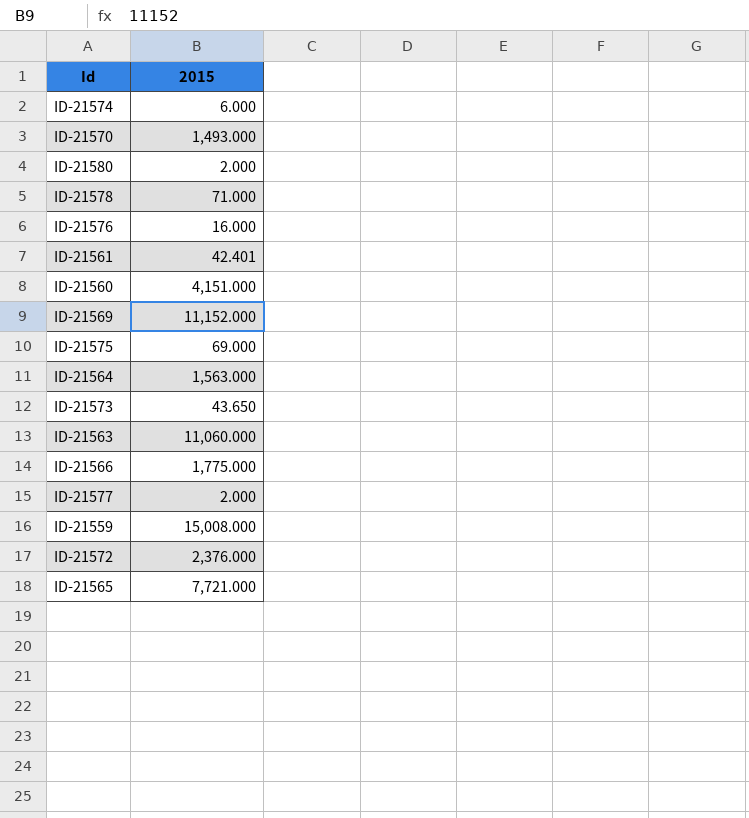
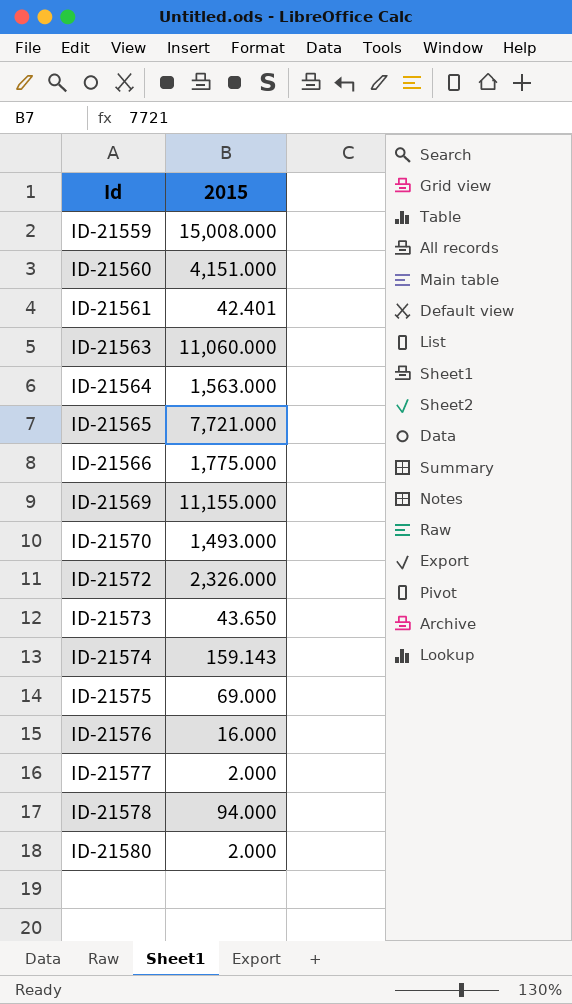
row order: none -> Id ascending
ID-21569 | 2015: 11,152.000 -> 11,155.000
ID-21572 | 2015: 2,376.000 -> 2,326.000
ID-21574 | 2015: 6.000 -> 159.143
ID-21578 | 2015: 71.000 -> 94.000

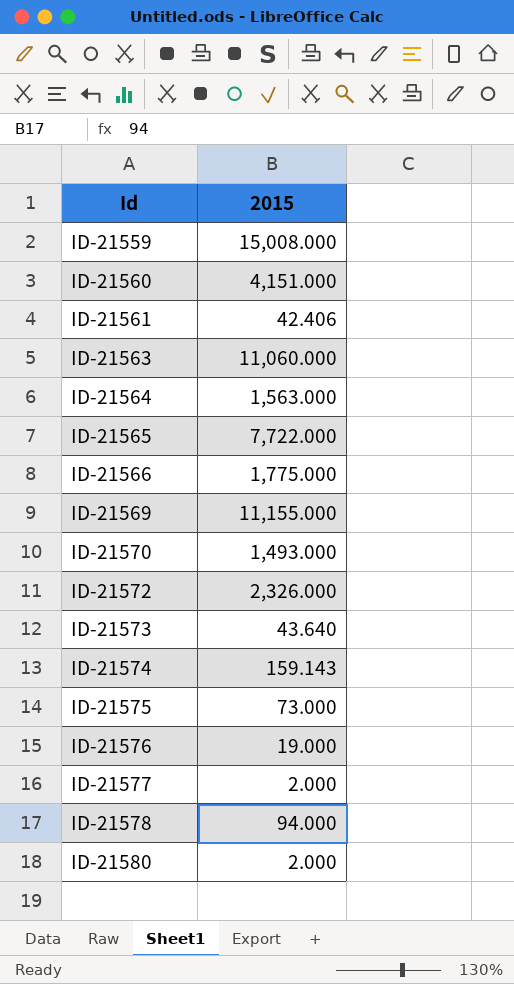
ID-21561 | 2015: 42.401 -> 42.406
ID-21565 | 2015: 7,721.000 -> 7,722.000
ID-21573 | 2015: 43.650 -> 43.640
ID-21575 | 2015: 69.000 -> 73.000
ID-21576 | 2015: 16.000 -> 19.000

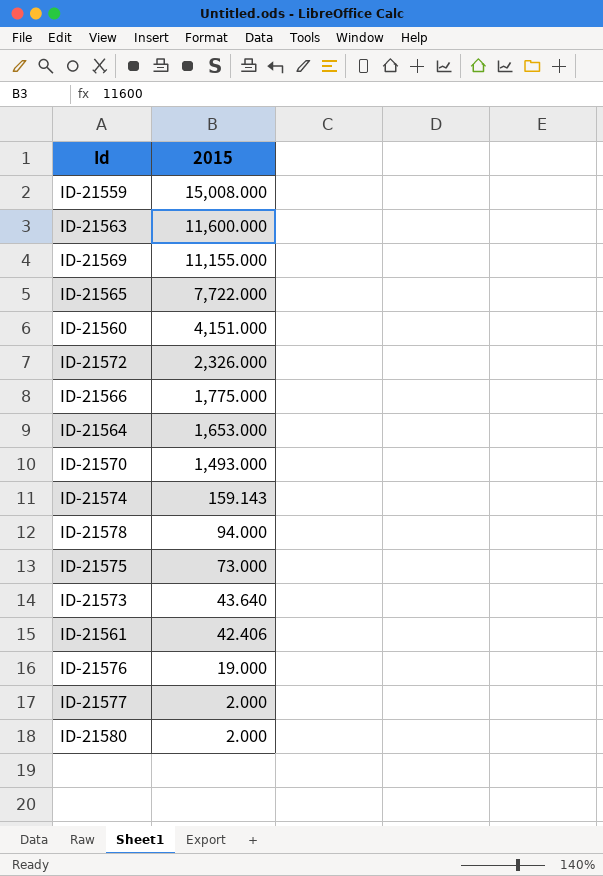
row order: Id ascending -> 2015 descending
ID-21563 | 2015: 11,060.000 -> 11,600.000
ID-21564 | 2015: 1,563.000 -> 1,653.000

